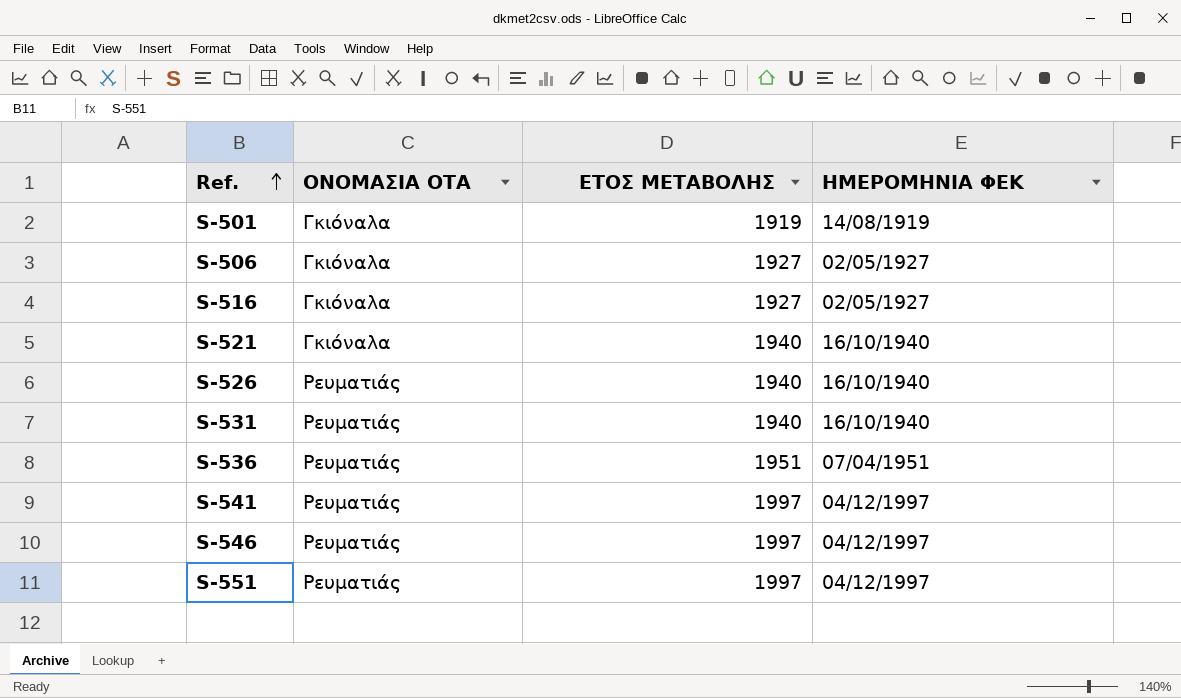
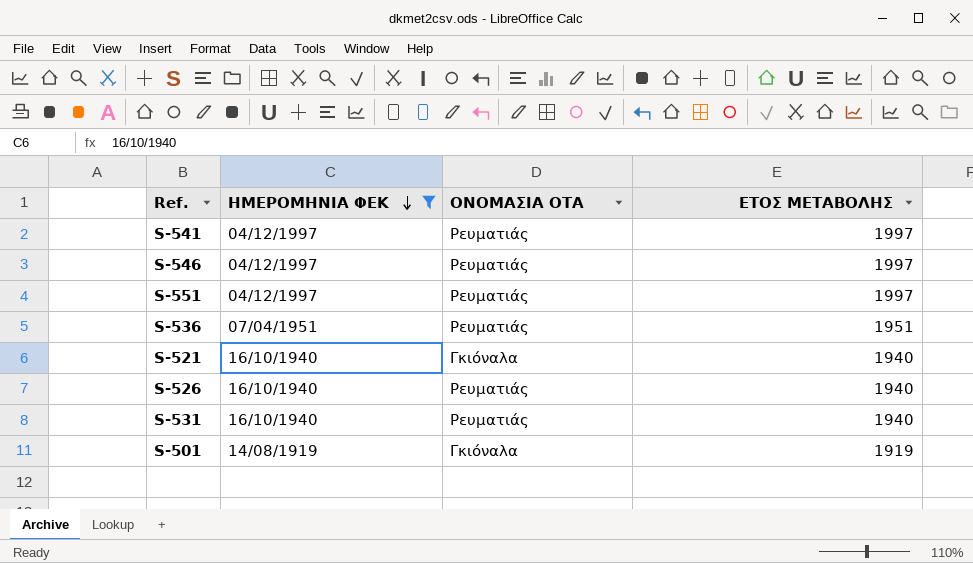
filter: none -> ΗΜΕΡΟΜΗΝΙΑ ΦΕΚ != 02/05/1927
row order: Ref. ascending -> ΗΜΕΡΟΜΗΝΙΑ ΦΕΚ descending
column ΗΜΕΡΟΜΗΝΙΑ ΦΕΚ | position: 4 -> 2

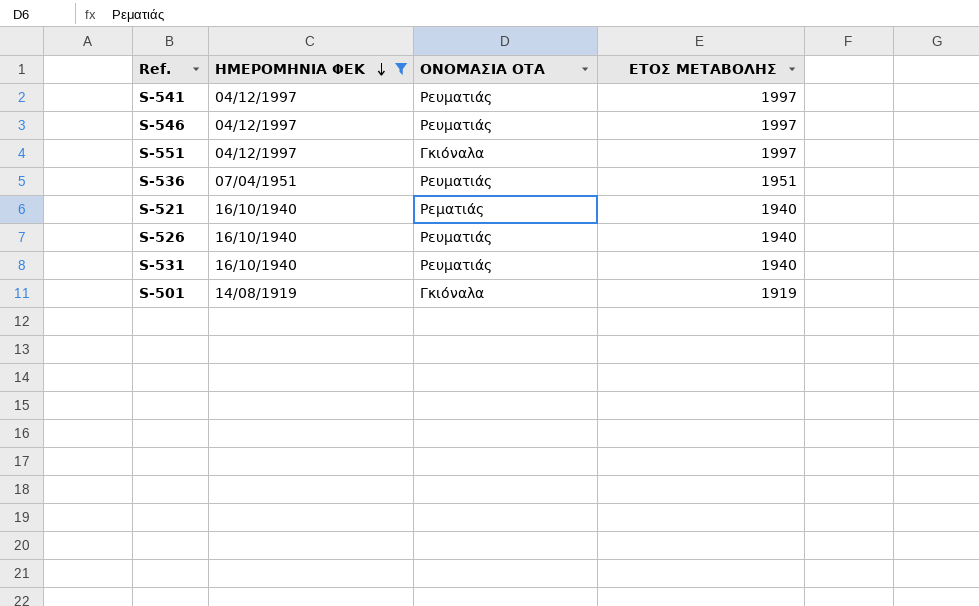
S-551 | ΟΝΟΜΑΣΙΑ ΟΤΑ: Ρευματιάς -> Γκιόναλα
S-521 | ΟΝΟΜΑΣΙΑ ΟΤΑ: Γκιόναλα -> Ρεματιάς

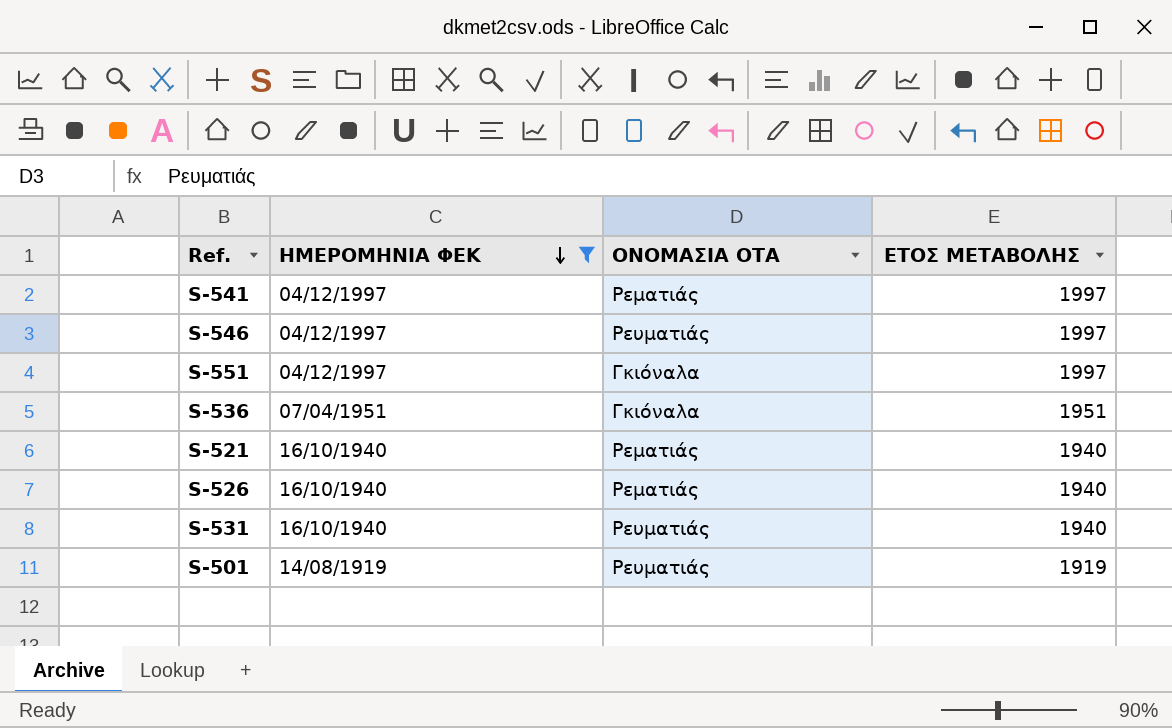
S-541 | ΟΝΟΜΑΣΙΑ ΟΤΑ: Ρευματιάς -> Ρεματιάς
S-536 | ΟΝΟΜΑΣΙΑ ΟΤΑ: Ρευματιάς -> Γκιόναλα
S-526 | ΟΝΟΜΑΣΙΑ ΟΤΑ: Ρευματιάς -> Ρεματιάς
S-501 | ΟΝΟΜΑΣΙΑ ΟΤΑ: Γκιόναλα -> Ρευματιάς

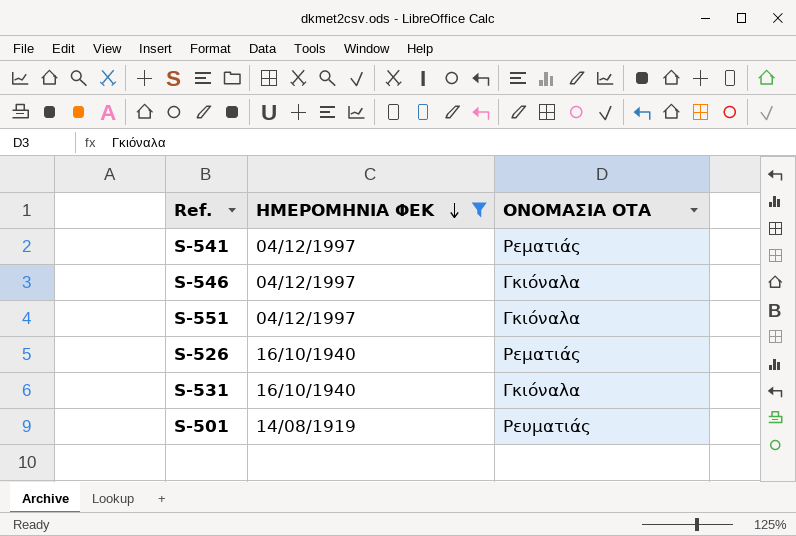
column ΕΤΟΣ ΜΕΤΑΒΟΛΗΣ | position: 4 -> none
row S-536: 07/04/1951 | Γκιόναλα | 1951 -> none
row S-521: 16/10/1940 | Ρεματιάς | 1940 -> none
S-546 | ΟΝΟΜΑΣΙΑ ΟΤΑ: Ρευματιάς -> Γκιόναλα
S-531 | ΟΝΟΜΑΣΙΑ ΟΤΑ: Ρευματιάς -> Γκιόναλα

